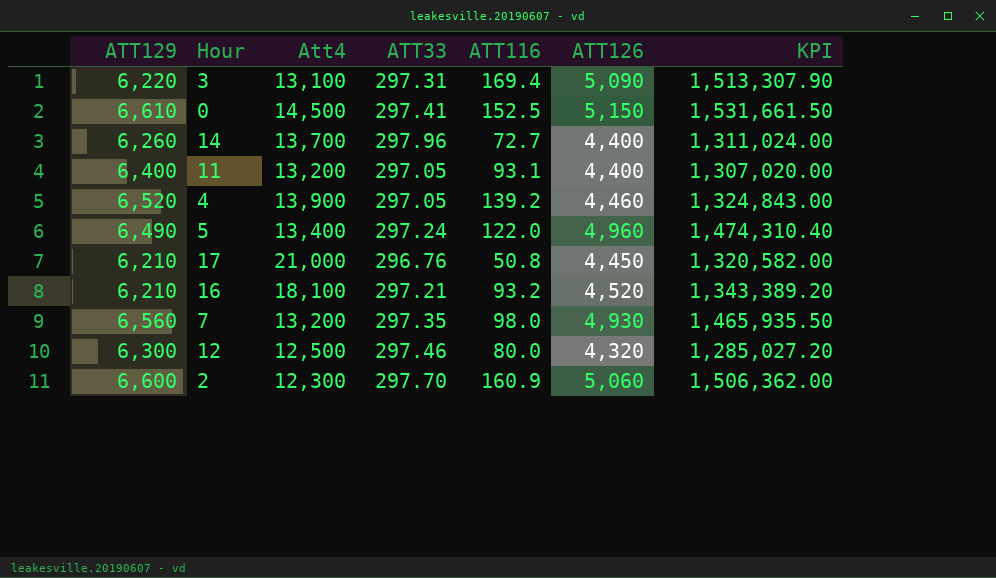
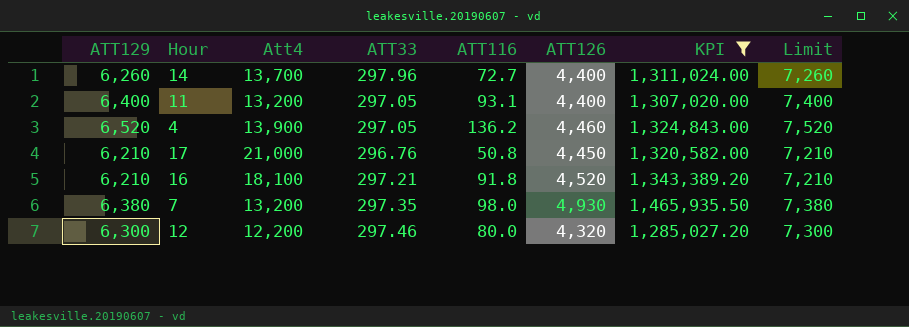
filter: none -> KPI <= 1,465,935.50
column Limit | formula: none -> [ATT129] + 1000
4 | ATT116: 139.2 -> 136.2
16 | ATT116: 93.2 -> 91.8
7 | ATT129: 6,560 -> 6,380
12 | Att4: 12,500 -> 12,200

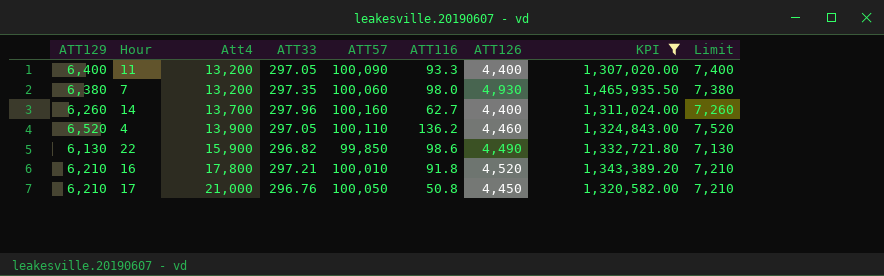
row order: none -> Att4 ascending
column ATT57 | position: none -> 5
row 12: 6,300 | 12,200 | 297.46 | 80.0 | 4,320 | 1,285,027.20 | 7,300 -> none
11 | ATT116: 93.1 -> 93.3
14 | ATT116: 72.7 -> 62.7
row 22: none -> 6,130 | 15,900 | 296.82 | 99,850 | 98.6 | 4,490 | 1,332,721.80 | 7,130
16 | Att4: 18,100 -> 17,800

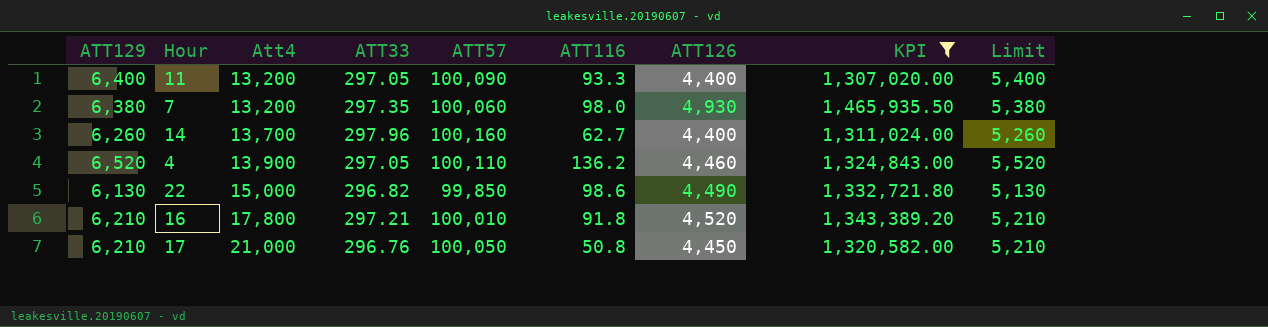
column Limit | formula: [ATT129] + 1000 -> [ATT129] - 1000
22 | Att4: 15,900 -> 15,000

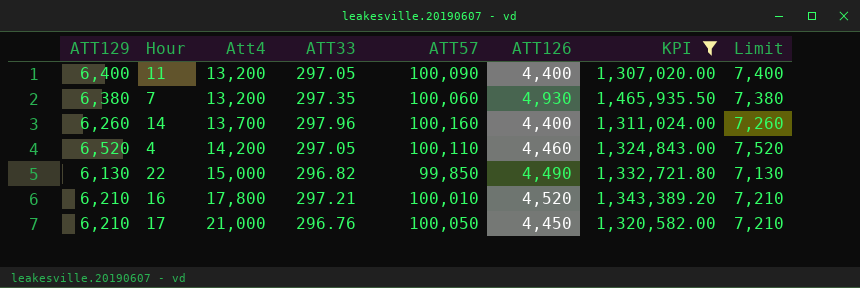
column ATT116 | position: 6 -> none
column Limit | formula: [ATT129] - 1000 -> [ATT129] + 1000
4 | Att4: 13,900 -> 14,200

